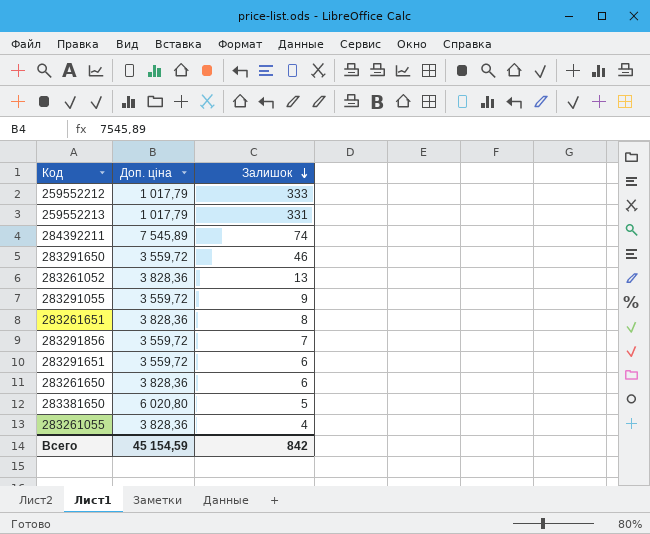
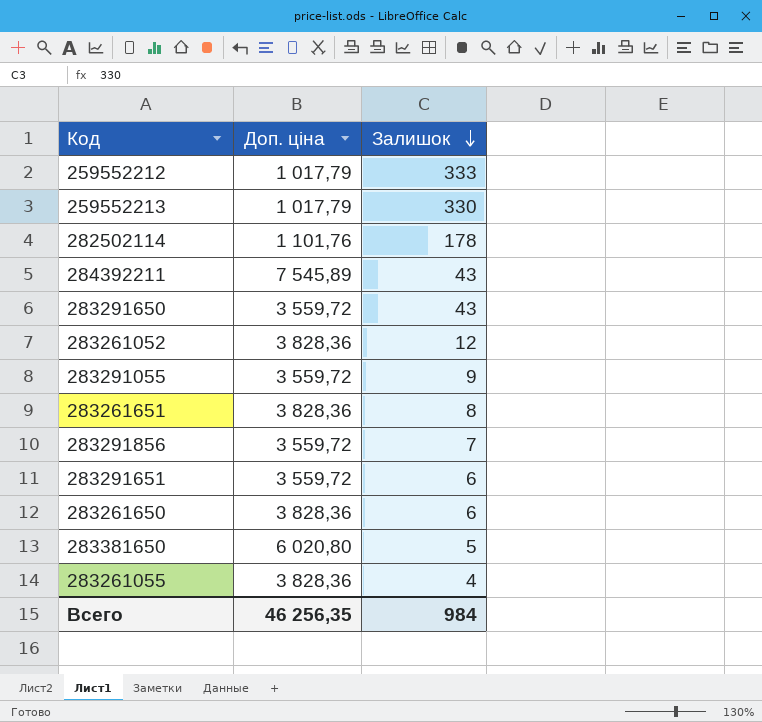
259552213 | Залишок: 331 -> 330
row 282502114: none -> 1 101,76 | 178
284392211 | Залишок: 74 -> 43
283291650 | Залишок: 46 -> 43
283261052 | Залишок: 13 -> 12
Всего | Доп. ціна: 45 154,59 -> 46 256,35
Всего | Залишок: 842 -> 984

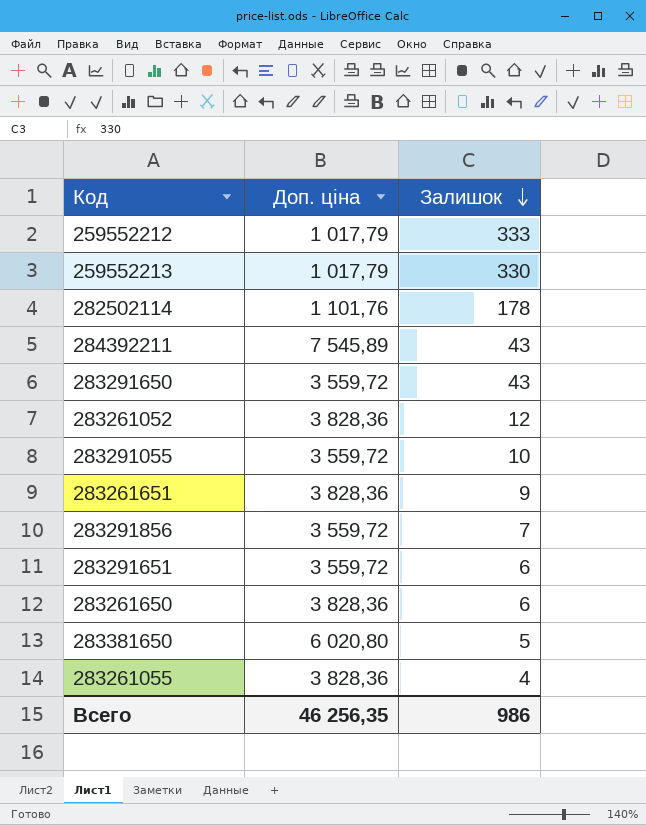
283291055 | Залишок: 9 -> 10
283261651 | Залишок: 8 -> 9
Всего | Залишок: 984 -> 986

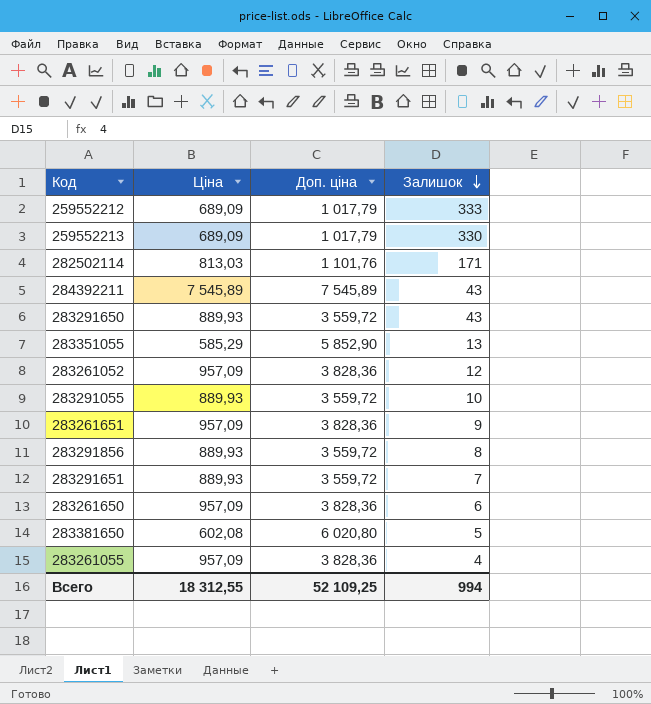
column Ціна | position: none -> 2
282502114 | Залишок: 178 -> 171
row 283351055: none -> 585,29 | 5 852,90 | 13
283291856 | Залишок: 7 -> 8
283291651 | Залишок: 6 -> 7
Всего | Доп. ціна: 46 256,35 -> 52 109,25
Всего | Залишок: 986 -> 994

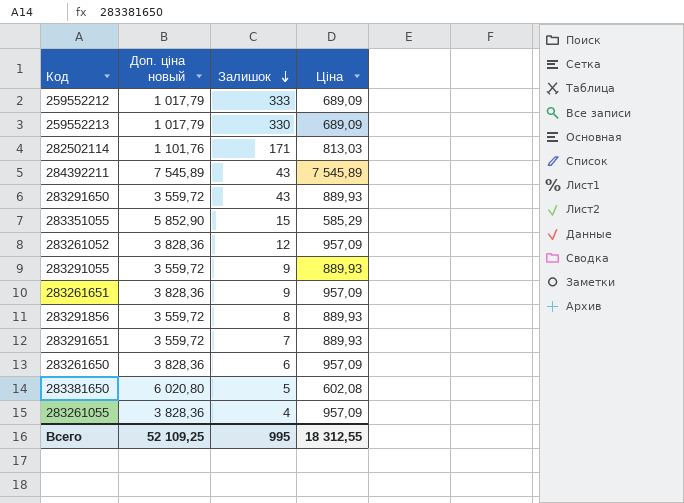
column name: Доп. ціна -> Доп. ціна новый
column Ціна | position: 2 -> 4
283351055 | Залишок: 13 -> 15
283291055 | Залишок: 10 -> 9
Всего | Залишок: 994 -> 995

